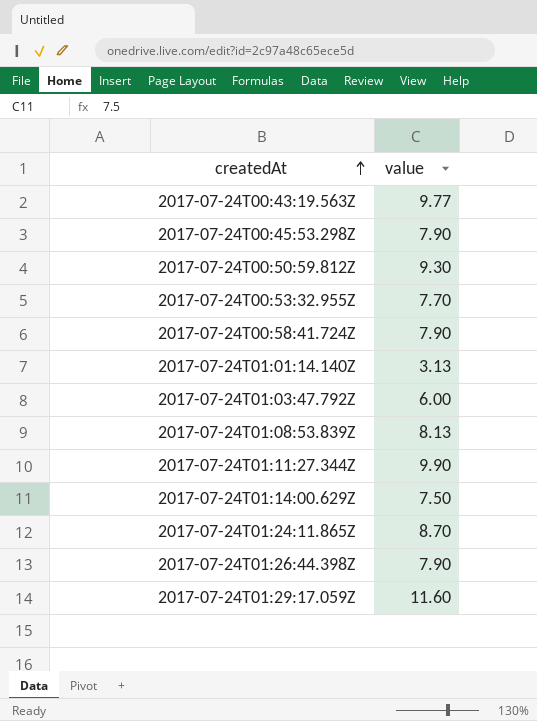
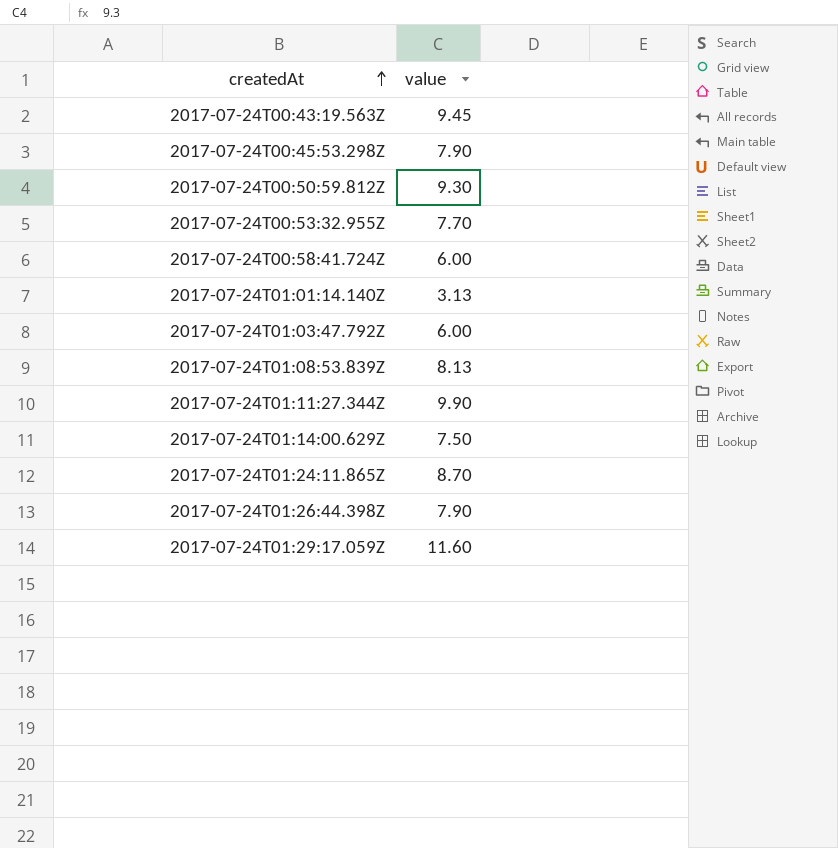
2017-07-24T00:43:19.563Z | value: 9.77 -> 9.45
2017-07-24T00:58:41.724Z | value: 7.90 -> 6.00

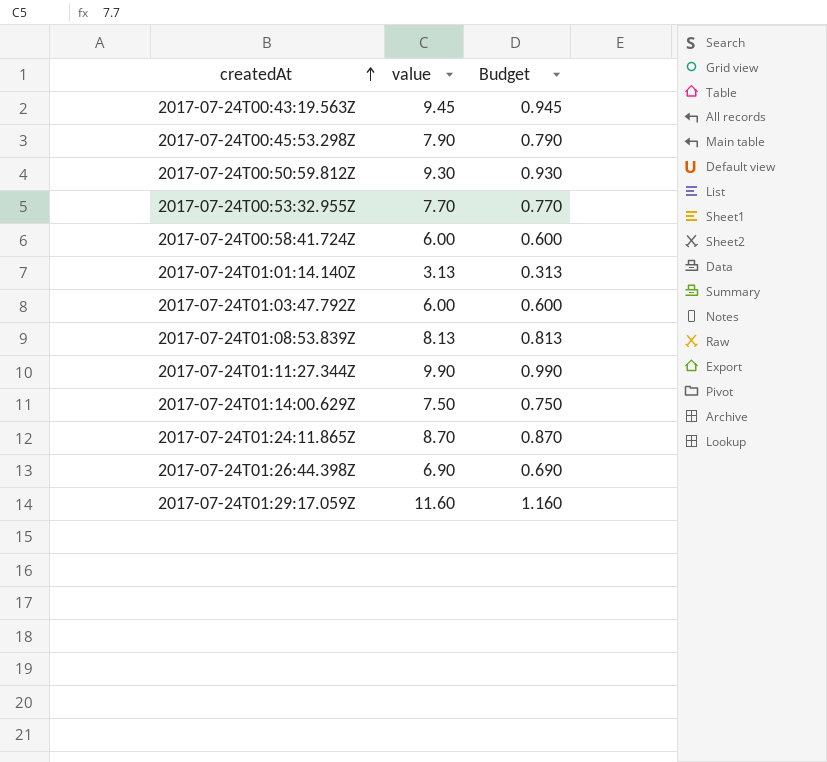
column Budget | formula: none -> [value] * 0.1
2017-07-24T01:26:44.398Z | value: 7.90 -> 6.90

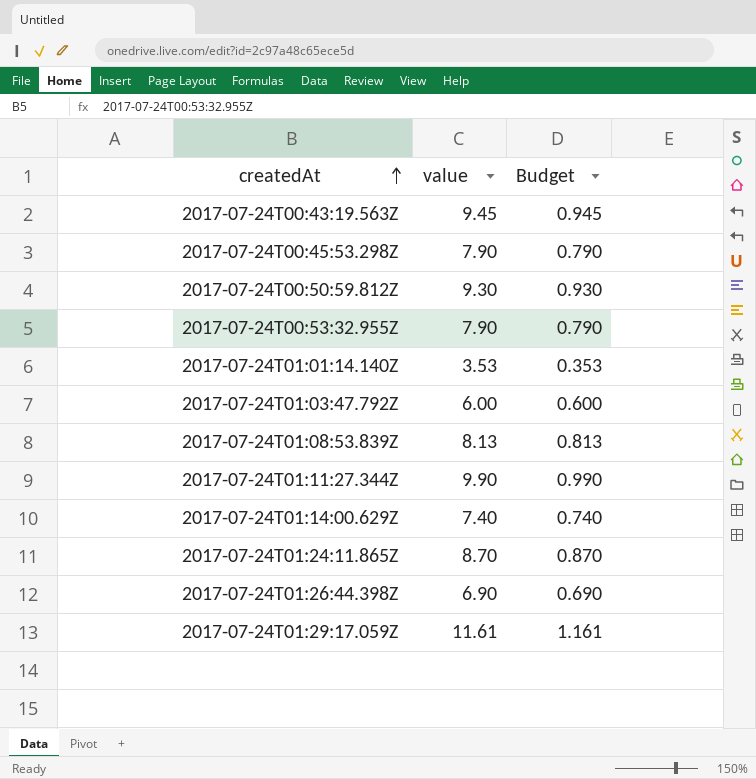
row 2017-07-24T00:58:41.724Z: 6.00 | 0.600 -> none
2017-07-24T00:53:32.955Z | value: 7.70 -> 7.90
2017-07-24T00:53:32.955Z | Budget: 0.770 -> 0.790
2017-07-24T01:01:14.140Z | value: 3.13 -> 3.53
2017-07-24T01:01:14.140Z | Budget: 0.313 -> 0.353
2017-07-24T01:14:00.629Z | value: 7.50 -> 7.40
2017-07-24T01:14:00.629Z | Budget: 0.750 -> 0.740
2017-07-24T01:29:17.059Z | value: 11.60 -> 11.61
2017-07-24T01:29:17.059Z | Budget: 1.160 -> 1.161

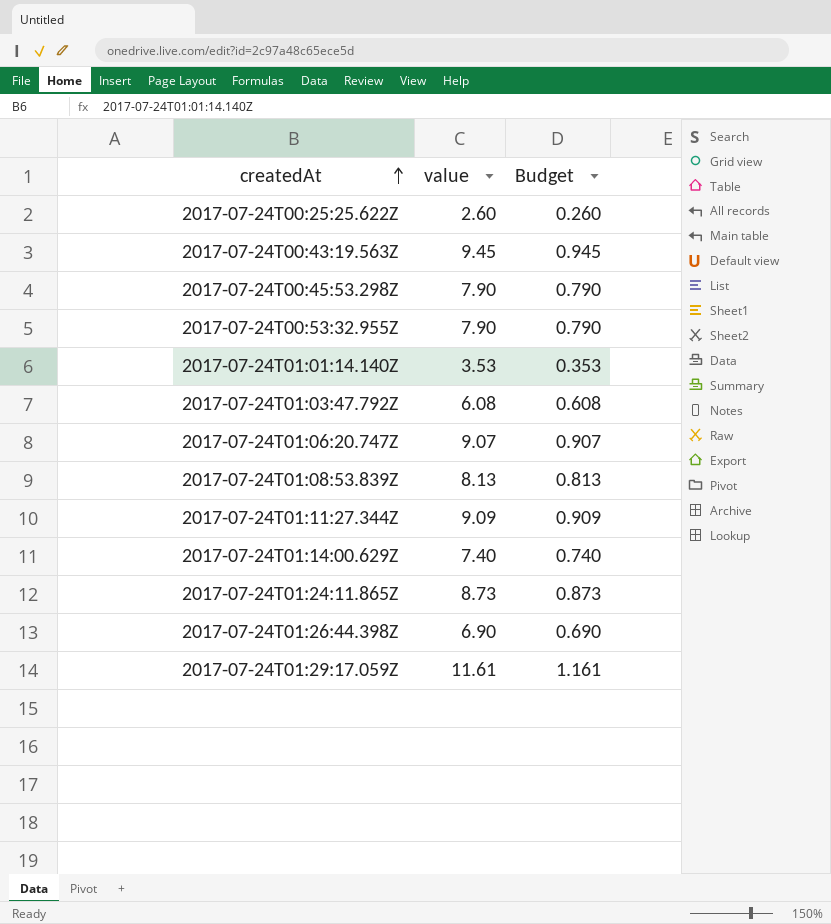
row 2017-07-24T00:50:59.812Z: 9.30 | 0.930 -> none
row 2017-07-24T00:25:25.622Z: none -> 2.60 | 0.260
2017-07-24T01:03:47.792Z | value: 6.00 -> 6.08
2017-07-24T01:03:47.792Z | Budget: 0.600 -> 0.608
row 2017-07-24T01:06:20.747Z: none -> 9.07 | 0.907
2017-07-24T01:11:27.344Z | value: 9.90 -> 9.09
2017-07-24T01:11:27.344Z | Budget: 0.990 -> 0.909
2017-07-24T01:24:11.865Z | value: 8.70 -> 8.73
2017-07-24T01:24:11.865Z | Budget: 0.870 -> 0.873

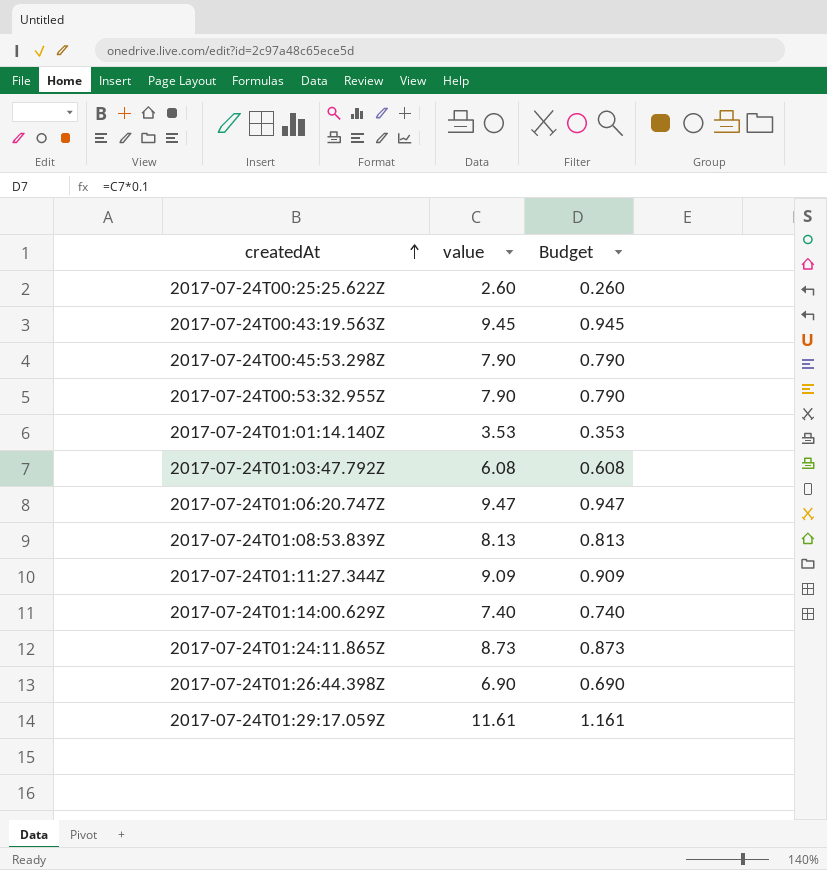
2017-07-24T01:06:20.747Z | value: 9.07 -> 9.47
2017-07-24T01:06:20.747Z | Budget: 0.907 -> 0.947

